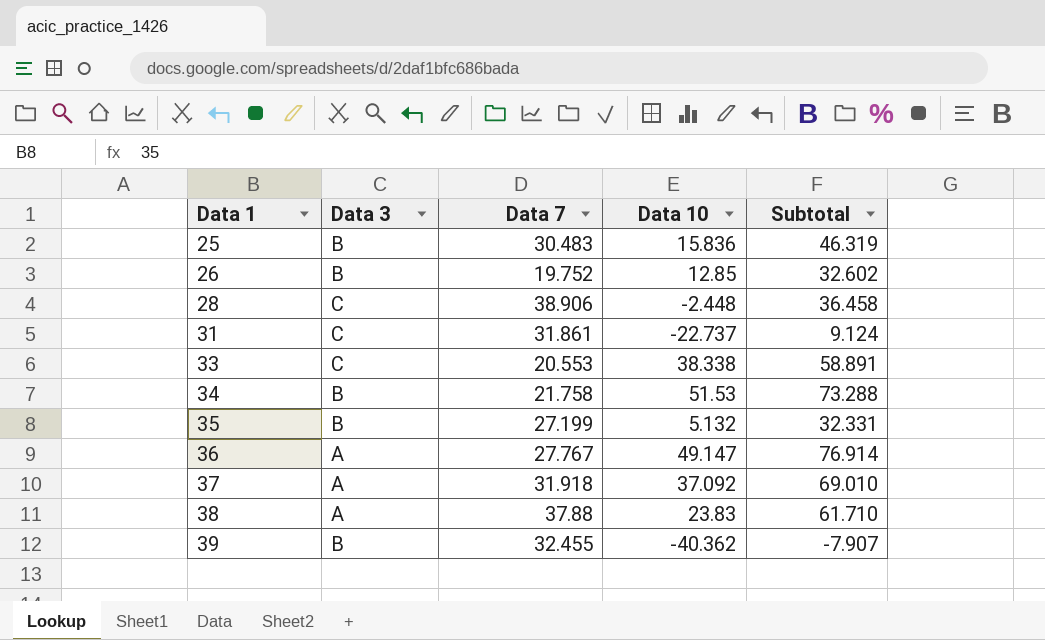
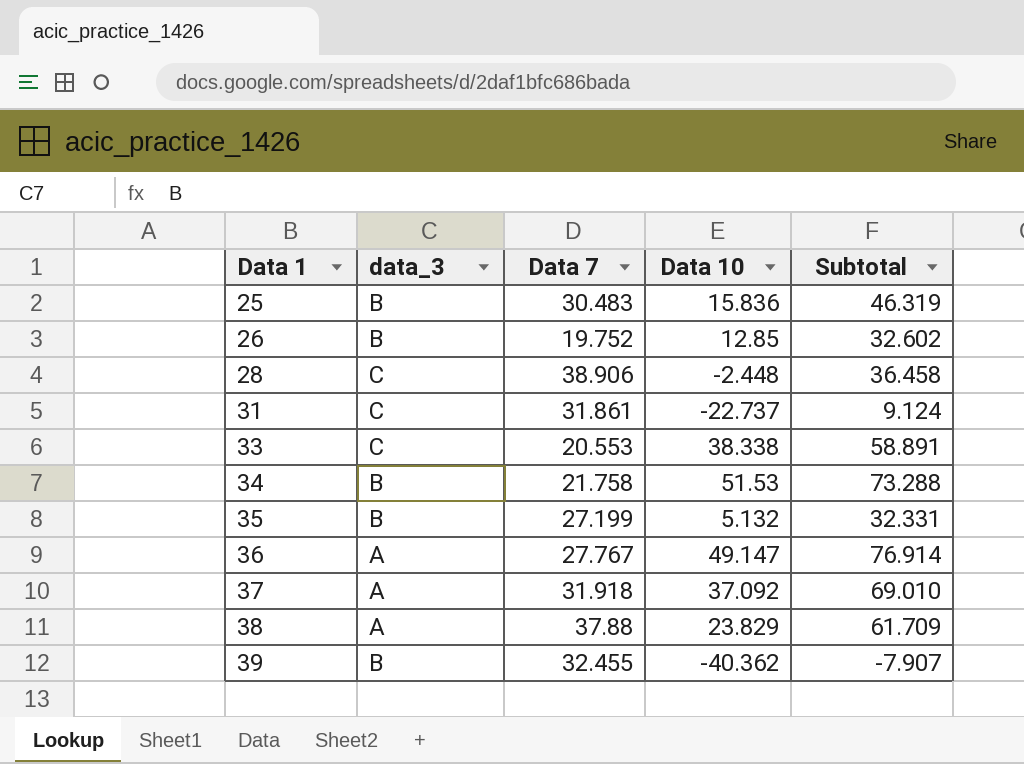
column name: Data 3 -> data_3
38 | Data 10: 23.83 -> 23.829
38 | Subtotal: 61.710 -> 61.709

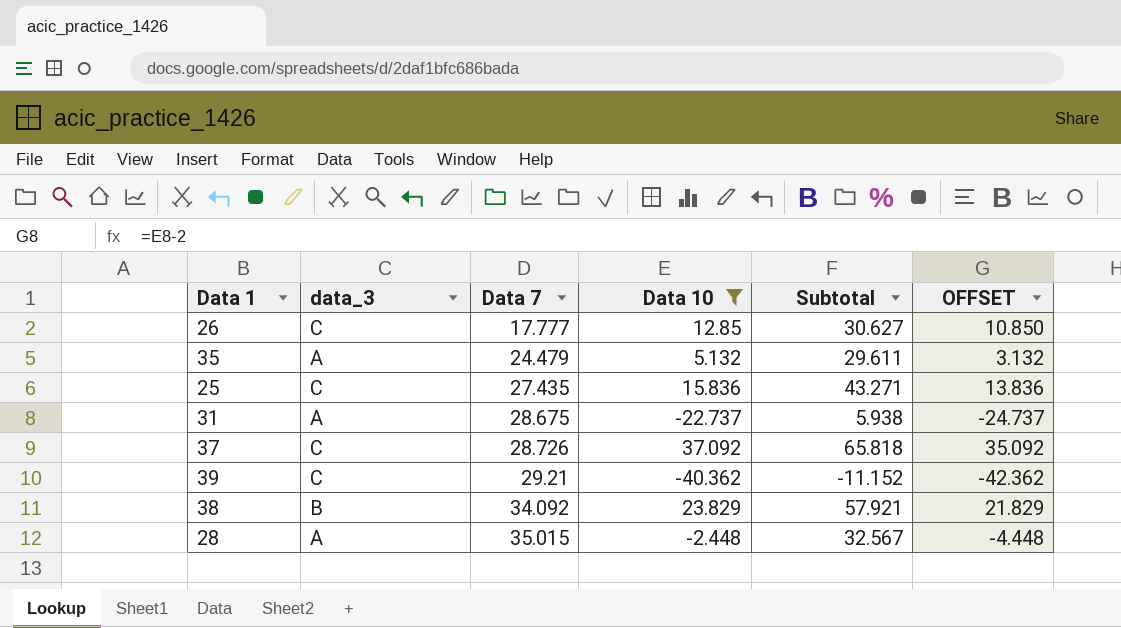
filter: none -> Data 10 <= 37.092
row order: Data 1 ascending -> Data 7 ascending
column OFFSET | formula: none -> [Data 10] - 2
26 | data_3: B -> C
26 | Data 7: 19.752 -> 17.777
26 | Subtotal: 32.602 -> 30.627
35 | data_3: B -> A
35 | Data 7: 27.199 -> 24.479
35 | Subtotal: 32.331 -> 29.611
25 | data_3: B -> C
25 | Data 7: 30.483 -> 27.435
25 | Subtotal: 46.319 -> 43.271
31 | data_3: C -> A
31 | Data 7: 31.861 -> 28.675
31 | Subtotal: 9.124 -> 5.938
37 | data_3: A -> C
37 | Data 7: 31.918 -> 28.726
37 | Subtotal: 69.010 -> 65.818
39 | data_3: B -> C
39 | Data 7: 32.455 -> 29.21
39 | Subtotal: -7.907 -> -11.152
38 | data_3: A -> B
38 | Data 7: 37.88 -> 34.092
38 | Subtotal: 61.709 -> 57.921
28 | data_3: C -> A
28 | Data 7: 38.906 -> 35.015
28 | Subtotal: 36.458 -> 32.567

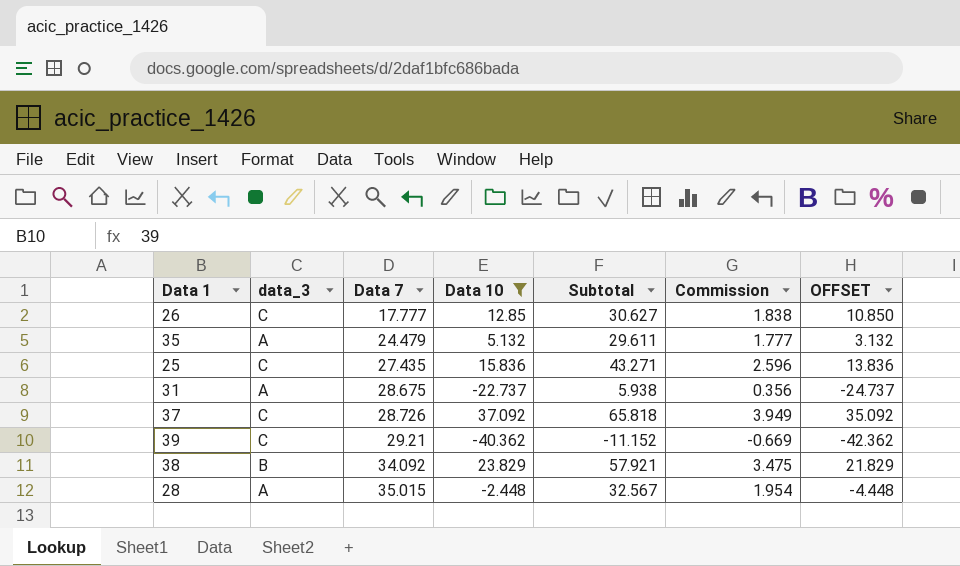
column Commission | formula: none -> [Subtotal] * 0.06

